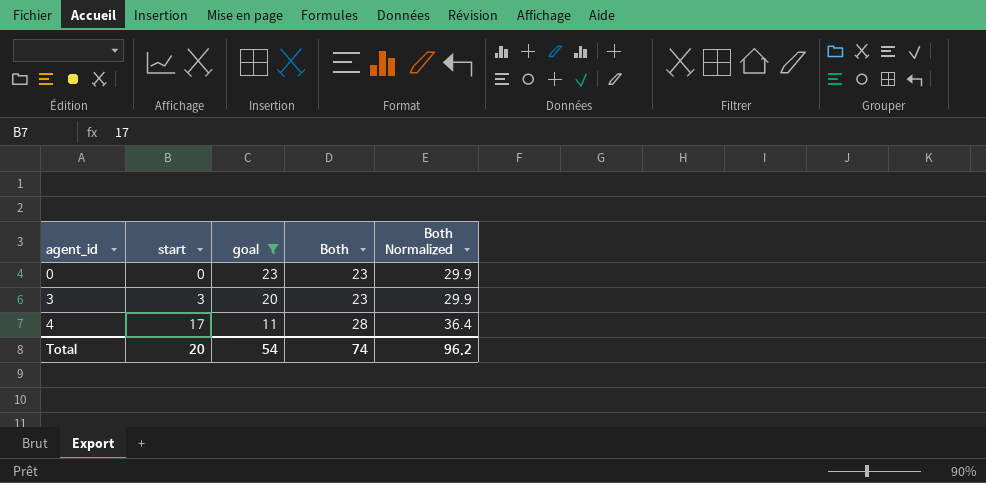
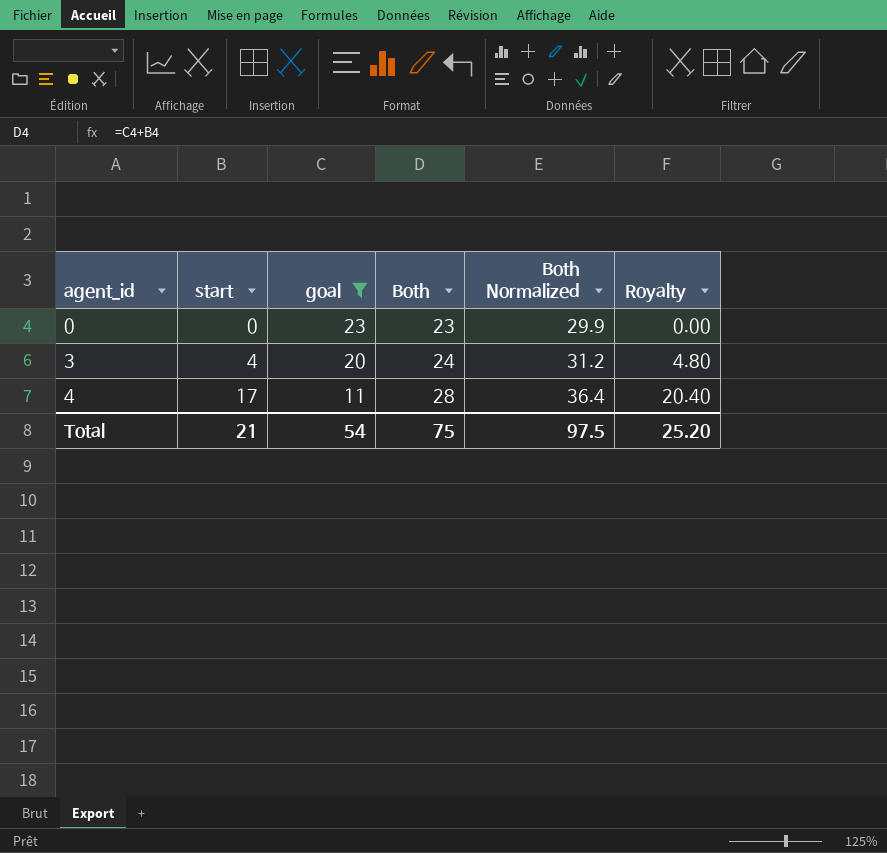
column Royalty | formula: none -> [start] * 1.2
3 | start: 3 -> 4
3 | Both: 23 -> 24
3 | Both Normalized: 29.9 -> 31.2
Total | start: 20 -> 21
Total | Both: 74 -> 75
Total | Both Normalized: 96.2 -> 97.5

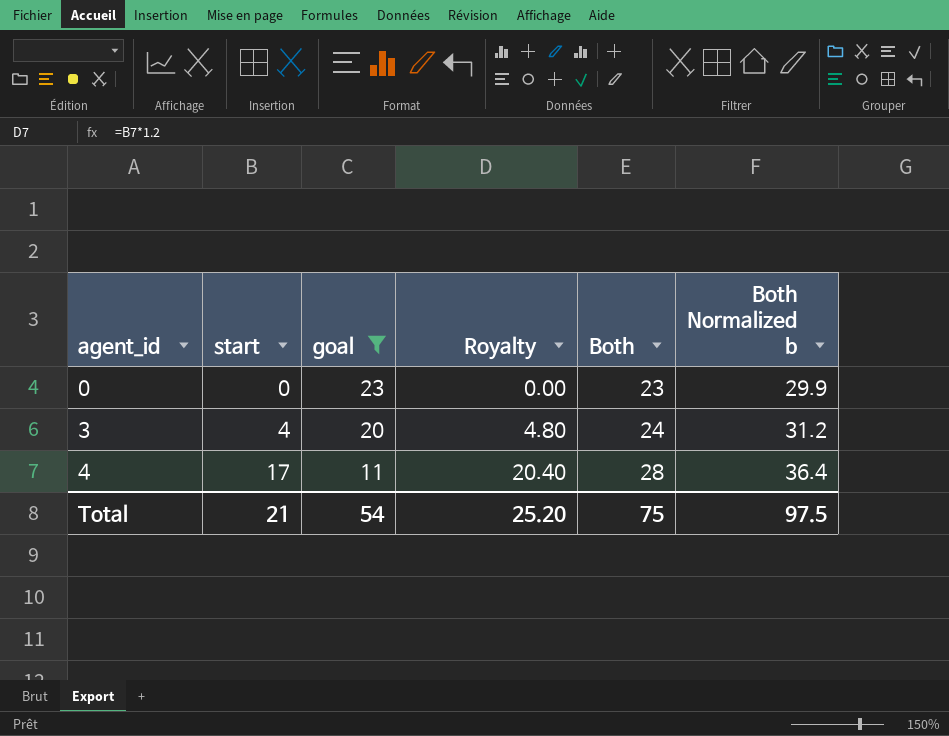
column Royalty | position: 6 -> 4
column name: Both Normalized -> Both Normalized b

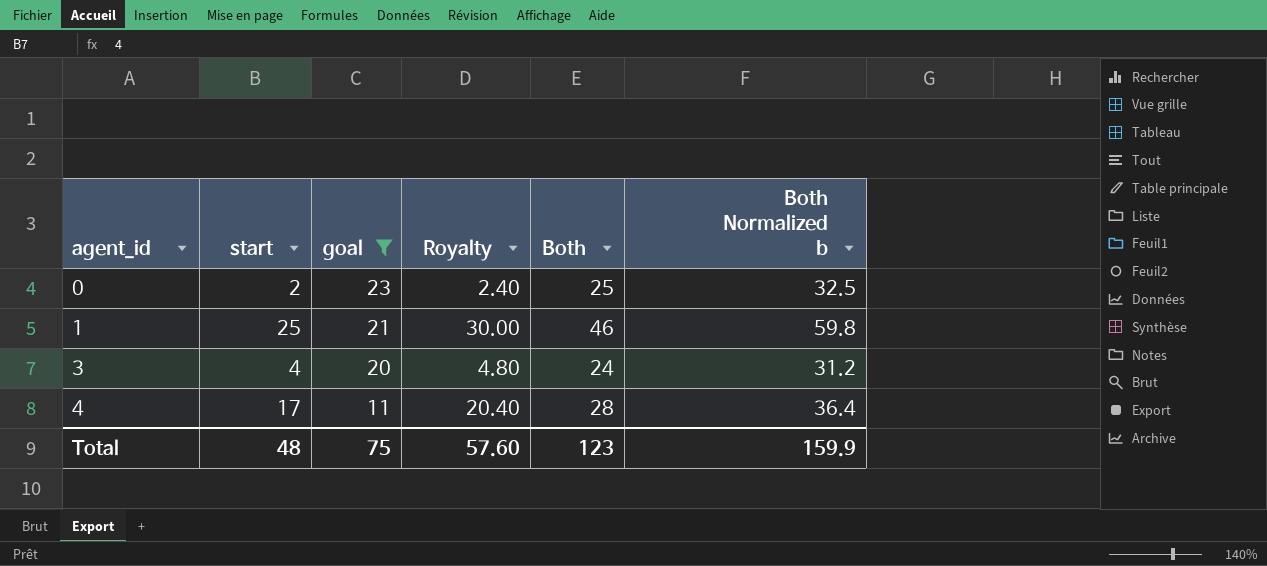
0 | start: 0 -> 2
0 | Royalty: 0.00 -> 2.40
0 | Both: 23 -> 25
0 | Both Normalized b: 29.9 -> 32.5
row 1: none -> 25 | 21 | 30.00 | 46 | 59.8
Total | start: 21 -> 48
Total | goal: 54 -> 75
Total | Royalty: 25.20 -> 57.60
Total | Both: 75 -> 123
Total | Both Normalized b: 97.5 -> 159.9

